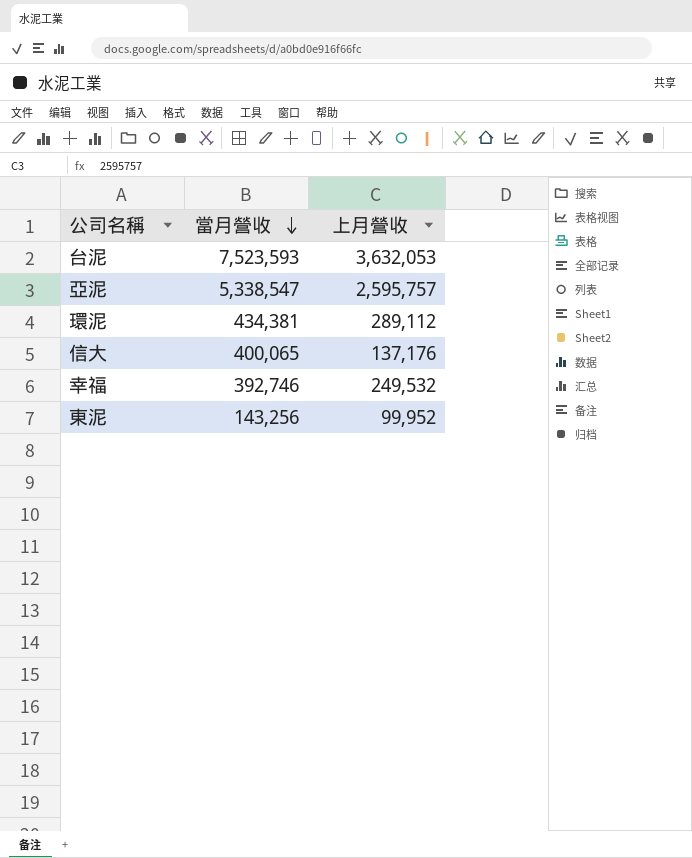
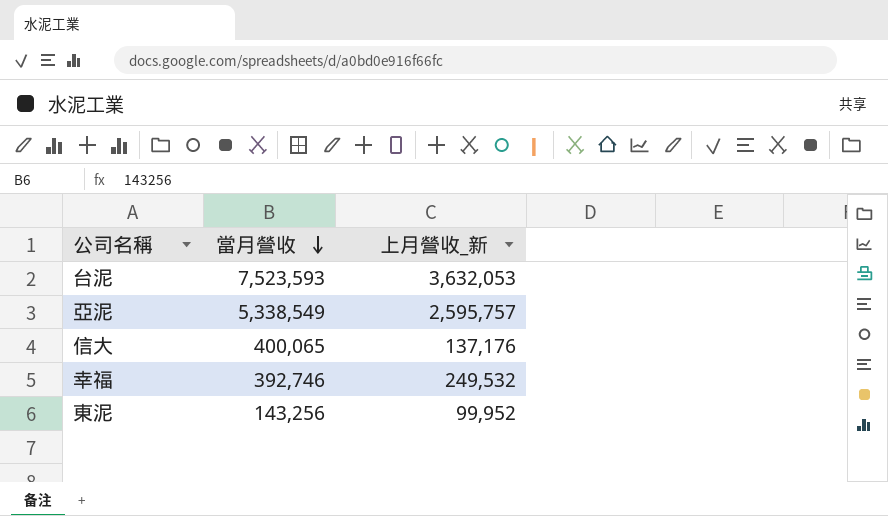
column name: 上月營收 -> 上月營收_新
row 環泥: 434,381 | 289,112 -> none
亞泥 | 當月營收: 5,338,547 -> 5,338,549

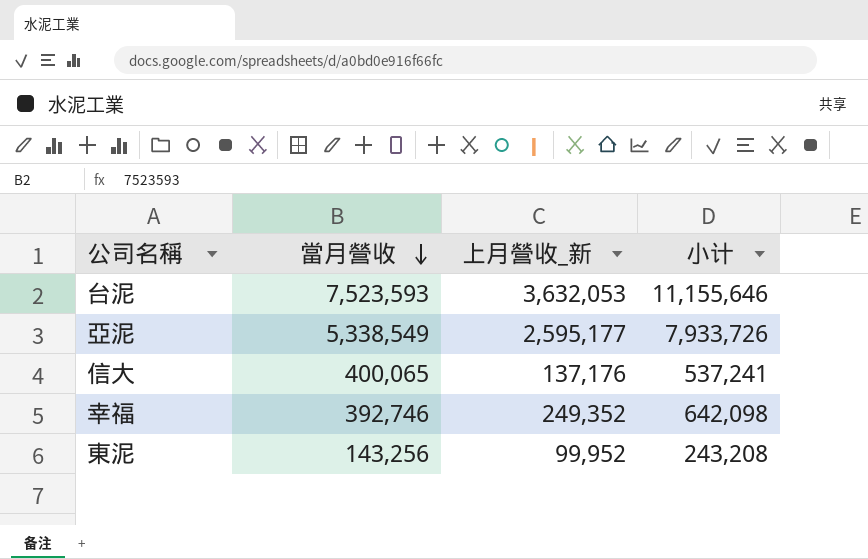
column 小计 | formula: none -> [當月營收] + [上月營收_新]
亞泥 | 上月營收_新: 2,595,757 -> 2,595,177
幸福 | 上月營收_新: 249,532 -> 249,352

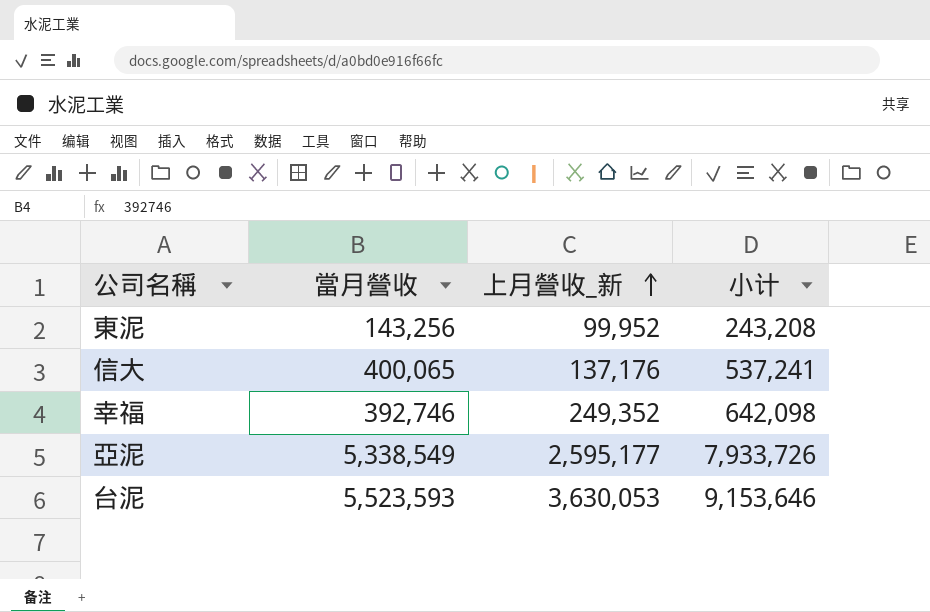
row order: 當月營收 descending -> 上月營收_新 ascending
台泥 | 當月營收: 7,523,593 -> 5,523,593
台泥 | 上月營收_新: 3,632,053 -> 3,630,053
台泥 | 小计: 11,155,646 -> 9,153,646

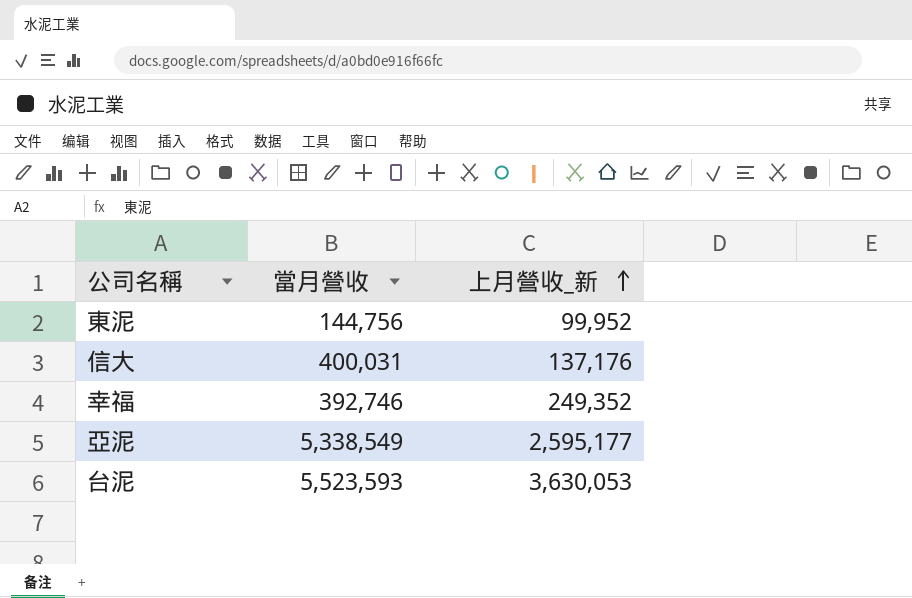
column 小计 | formula: [當月營收] + [上月營收_新] -> none
東泥 | 當月營收: 143,256 -> 144,756
信大 | 當月營收: 400,065 -> 400,031

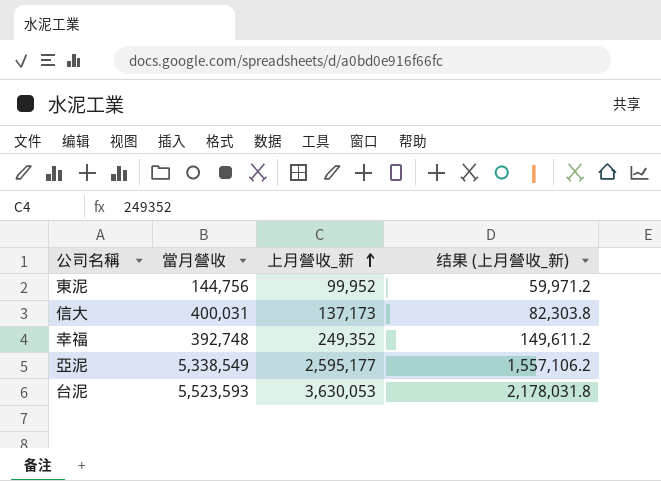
column 结果 (上月營收_新) | formula: none -> [上月營收_新] * 0.6
信大 | 上月營收_新: 137,176 -> 137,173
幸福 | 當月營收: 392,746 -> 392,748

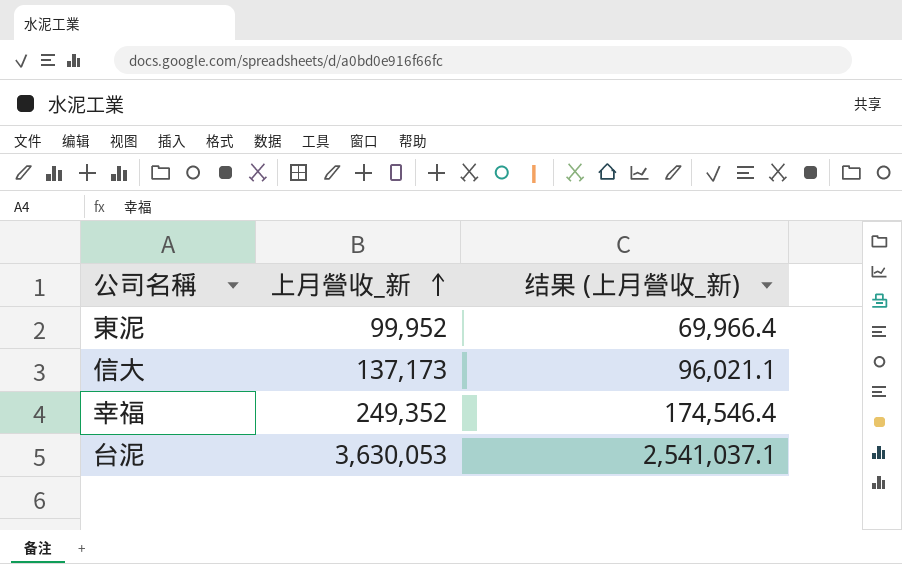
column 當月營收 | position: 2 -> none
column 结果 (上月營收_新) | formula: [上月營收_新] * 0.6 -> [上月營收_新] * 0.7
row 亞泥: 5,338,549 | 2,595,177 | 1,557,106.2 -> none

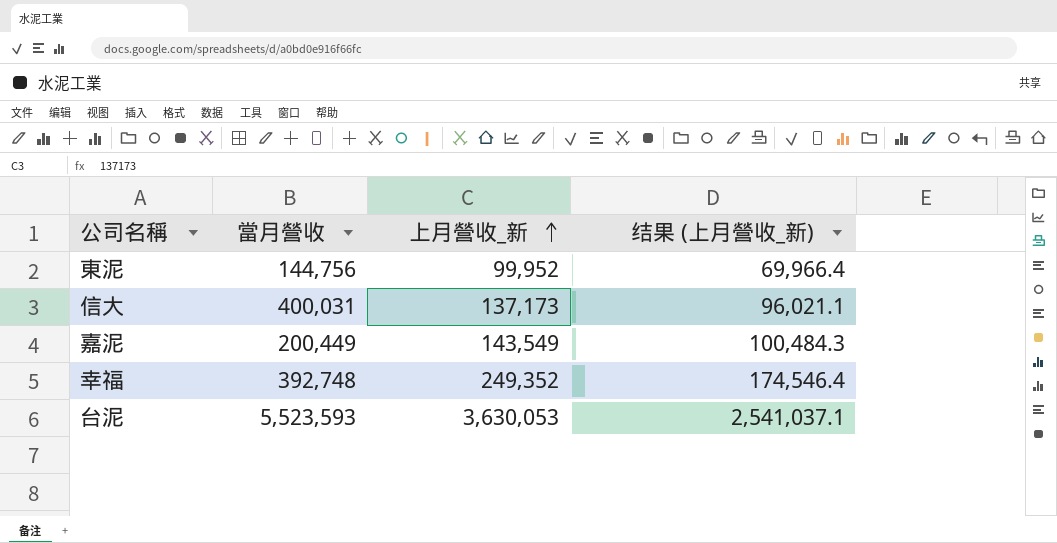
column 當月營收 | position: none -> 2
row 嘉泥: none -> 200,449 | 143,549 | 100,484.3

